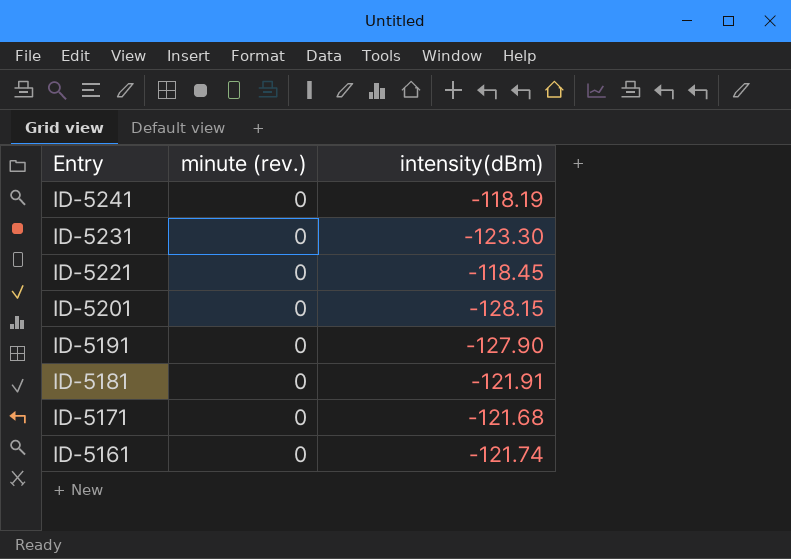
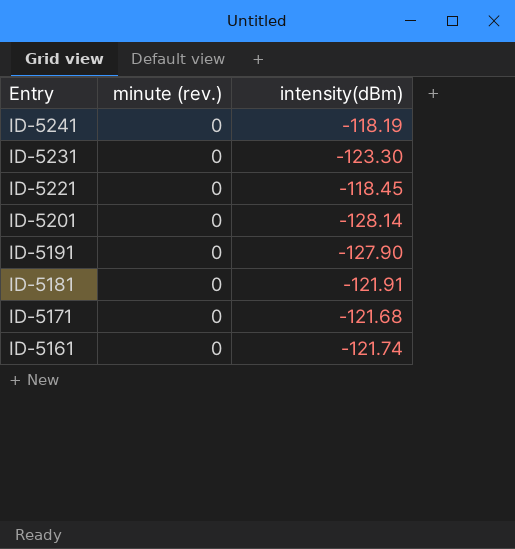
ID-5201 | intensity(dBm): -128.15 -> -128.14

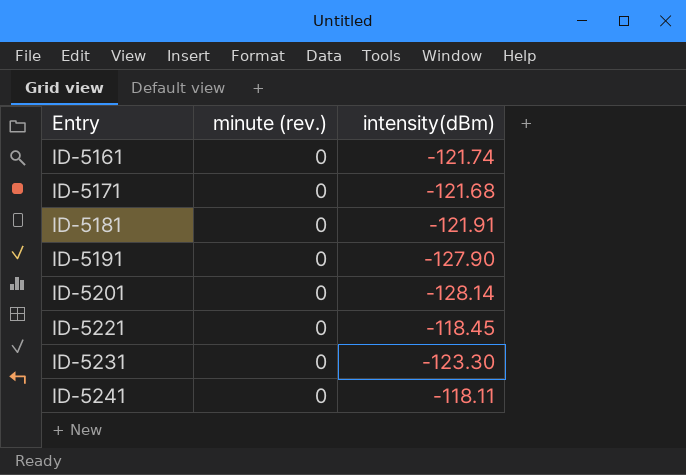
row order: Entry descending -> Entry ascending
ID-5241 | intensity(dBm): -118.19 -> -118.11

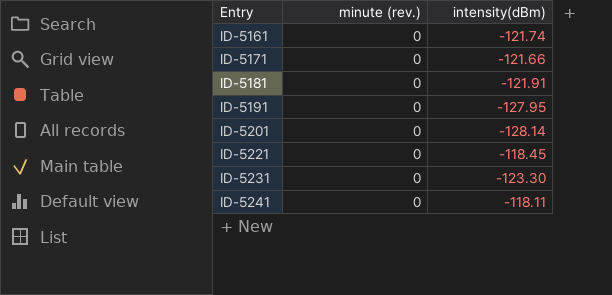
ID-5171 | intensity(dBm): -121.68 -> -121.66
ID-5191 | intensity(dBm): -127.90 -> -127.95

